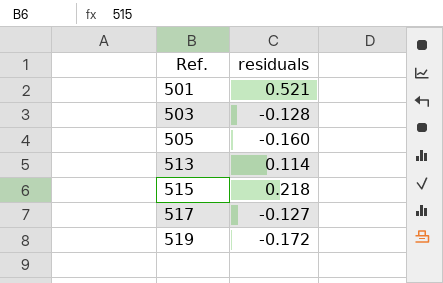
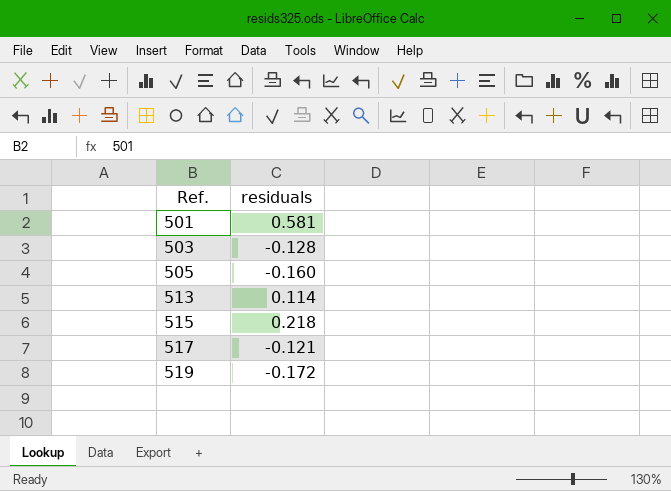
501 | residuals: 0.521 -> 0.581
517 | residuals: -0.127 -> -0.121

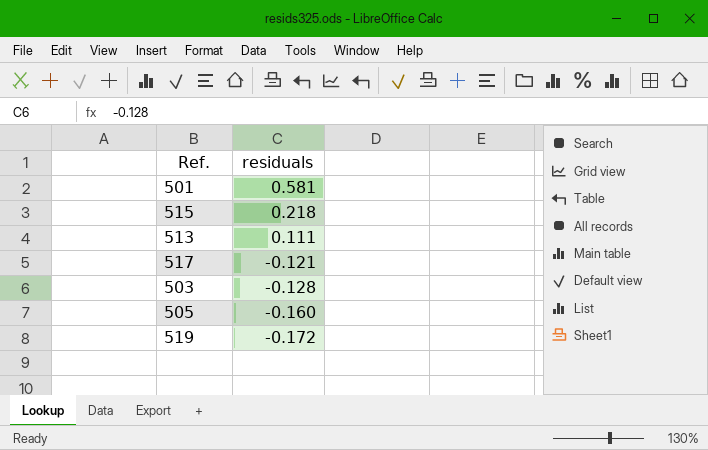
row order: Ref. ascending -> residuals descending
513 | residuals: 0.114 -> 0.111

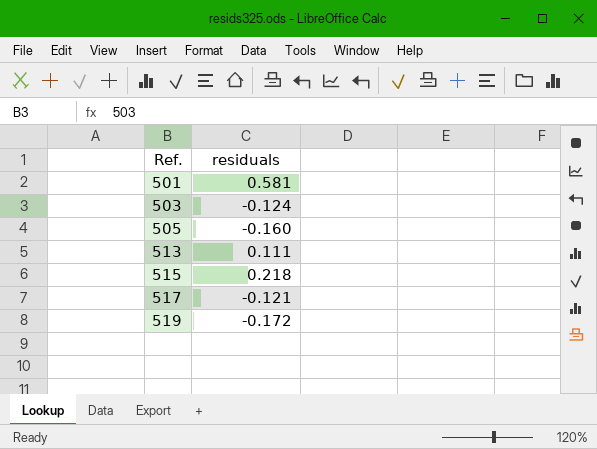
row order: residuals descending -> Ref. ascending
503 | residuals: -0.128 -> -0.124

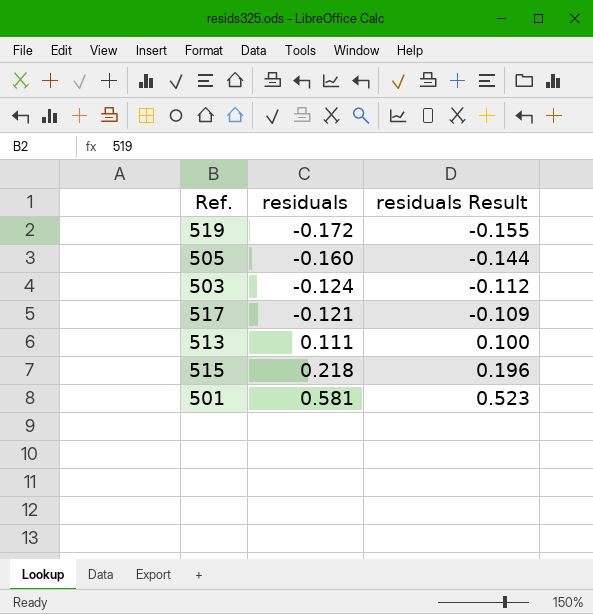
row order: Ref. ascending -> residuals ascending
column residuals Result | formula: none -> [residuals] * 0.9

